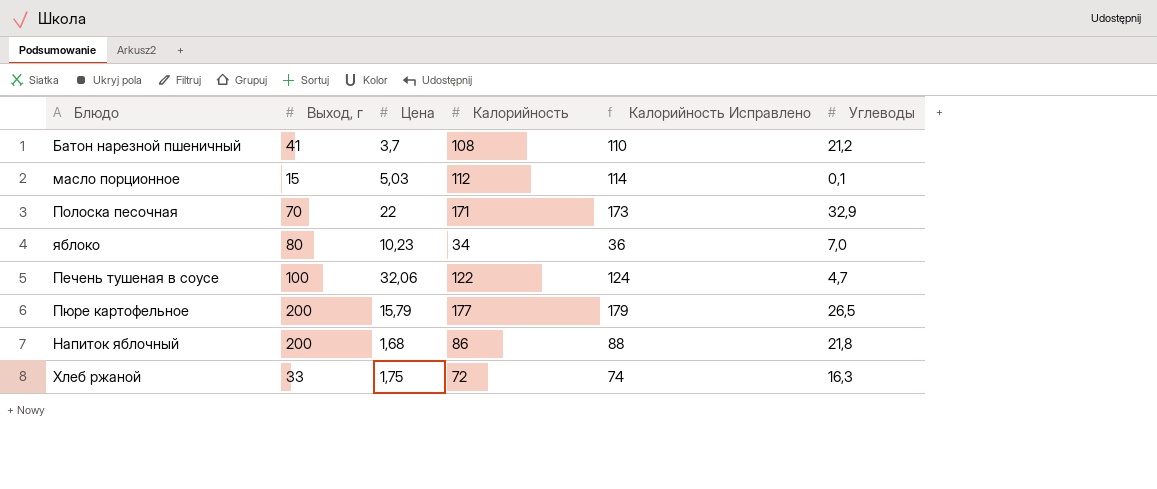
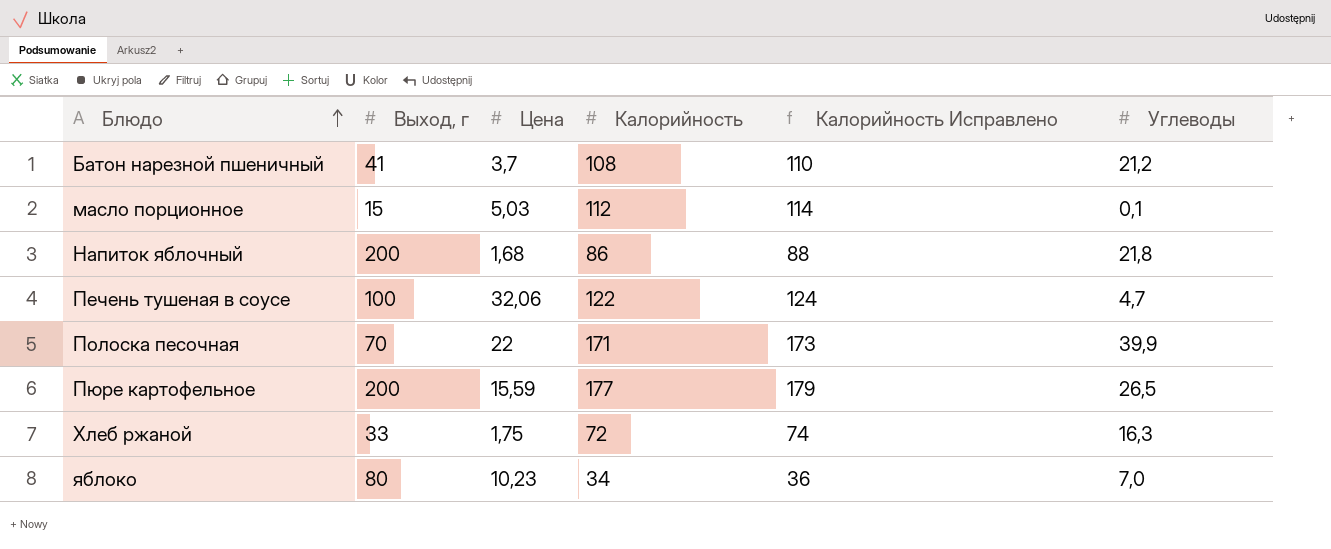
row order: none -> Блюдо ascending
Полоска песочная | Углеводы: 32,9 -> 39,9
Пюре картофельное | Цена: 15,79 -> 15,59

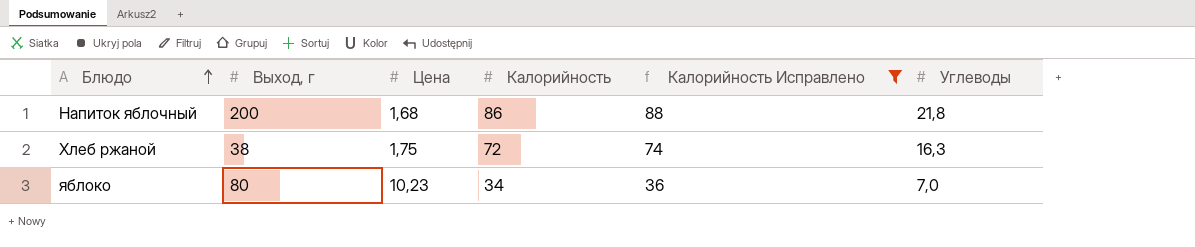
filter: none -> Калорийность Исправлено <= 88
Хлеб ржаной | Выход, г: 33 -> 38

